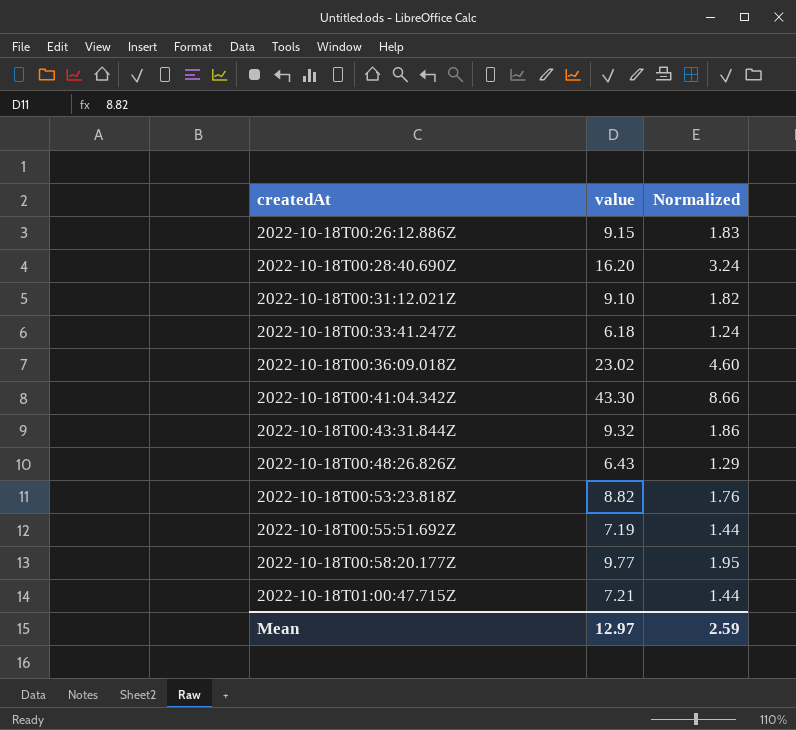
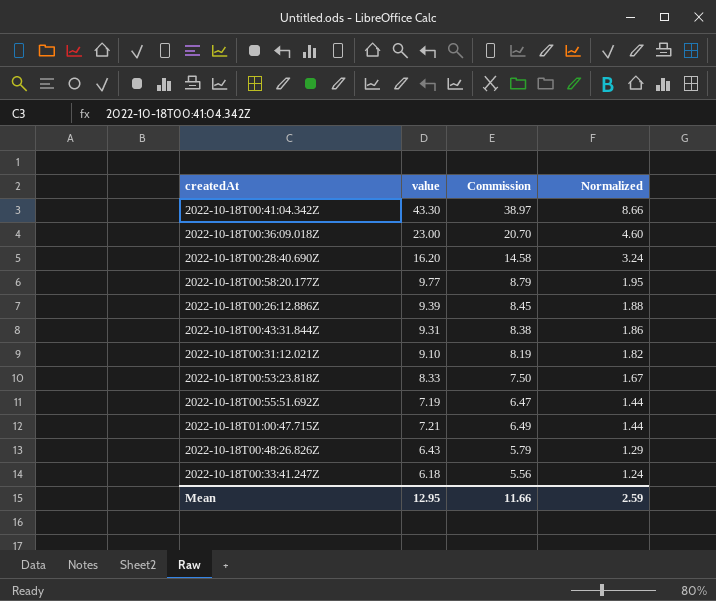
row order: createdAt ascending -> Normalized descending
column Commission | formula: none -> [value] * 0.9
2022-10-18T00:36:09.018Z | value: 23.02 -> 23.00
2022-10-18T00:26:12.886Z | value: 9.15 -> 9.39
2022-10-18T00:26:12.886Z | Normalized: 1.83 -> 1.88
2022-10-18T00:43:31.844Z | value: 9.32 -> 9.31
2022-10-18T00:53:23.818Z | value: 8.82 -> 8.33
2022-10-18T00:53:23.818Z | Normalized: 1.76 -> 1.67
Mean | value: 12.97 -> 12.95

